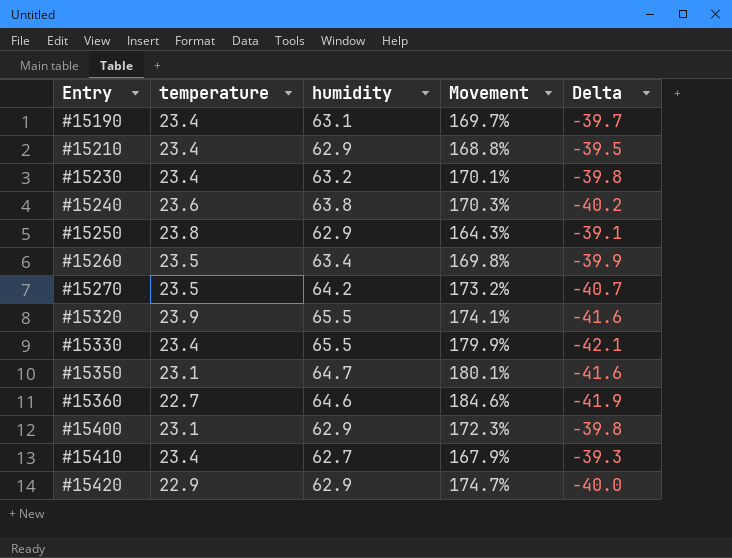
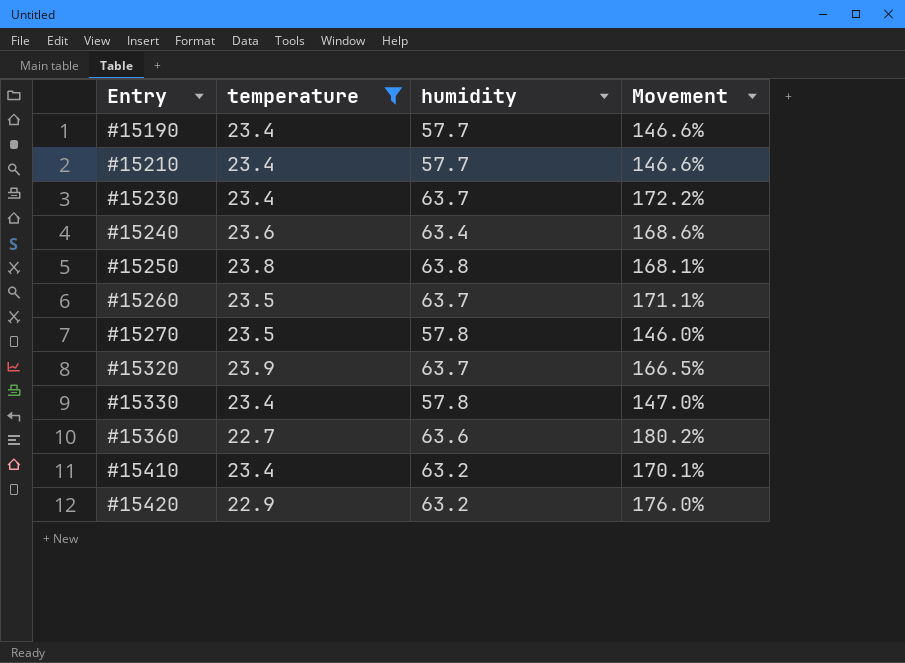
filter: none -> temperature != 23.1
column Delta | formula: [temperature] - [humidity] -> none
#15190 | humidity: 63.1 -> 57.7
#15190 | Movement: 169.7% -> 146.6%
#15210 | humidity: 62.9 -> 57.7
#15210 | Movement: 168.8% -> 146.6%
#15230 | humidity: 63.2 -> 63.7
#15230 | Movement: 170.1% -> 172.2%
#15240 | humidity: 63.8 -> 63.4
#15240 | Movement: 170.3% -> 168.6%
#15250 | humidity: 62.9 -> 63.8
#15250 | Movement: 164.3% -> 168.1%
#15260 | humidity: 63.4 -> 63.7
#15260 | Movement: 169.8% -> 171.1%
#15270 | humidity: 64.2 -> 57.8
#15270 | Movement: 173.2% -> 146.0%
#15320 | humidity: 65.5 -> 63.7
#15320 | Movement: 174.1% -> 166.5%
#15330 | humidity: 65.5 -> 57.8
#15330 | Movement: 179.9% -> 147.0%
#15360 | humidity: 64.6 -> 63.6
#15360 | Movement: 184.6% -> 180.2%
#15410 | humidity: 62.7 -> 63.2
#15410 | Movement: 167.9% -> 170.1%
#15420 | humidity: 62.9 -> 63.2
#15420 | Movement: 174.7% -> 176.0%

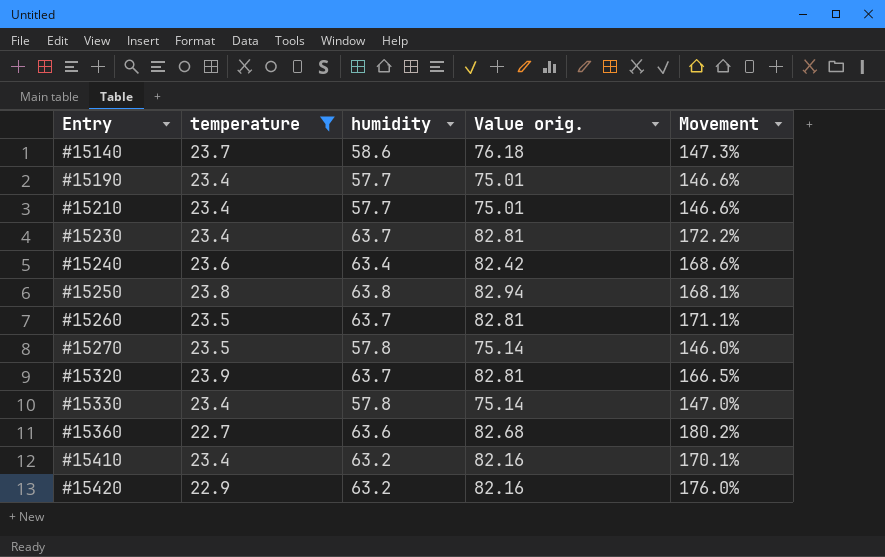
column Value orig. | formula: none -> [humidity] * 1.3
row #15140: none -> 23.7 | 58.6 | 76.18 | 147.3%

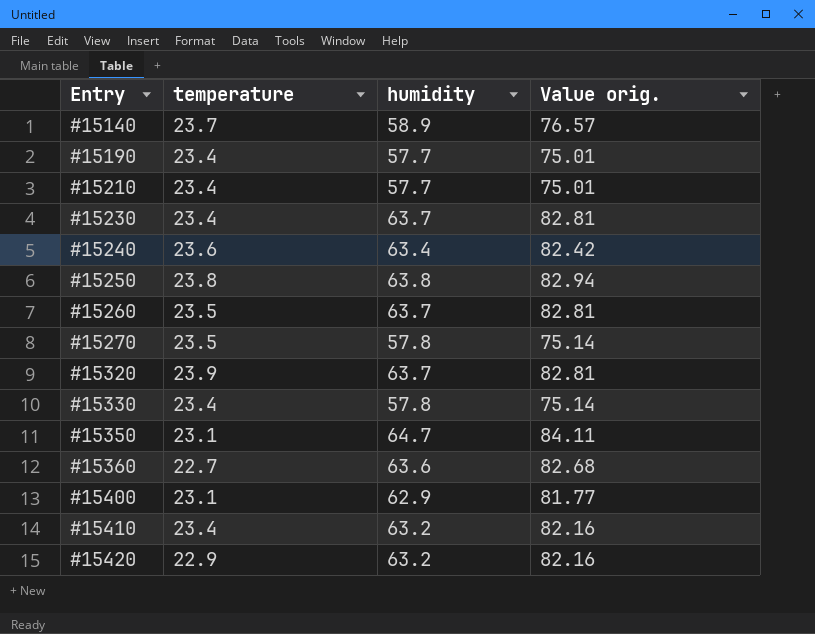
filter: temperature != 23.1 -> none
column Movement | formula: ([humidity] - [temperature]) / [temperature] -> none
#15140 | humidity: 58.6 -> 58.9
#15140 | Value orig.: 76.18 -> 76.57

